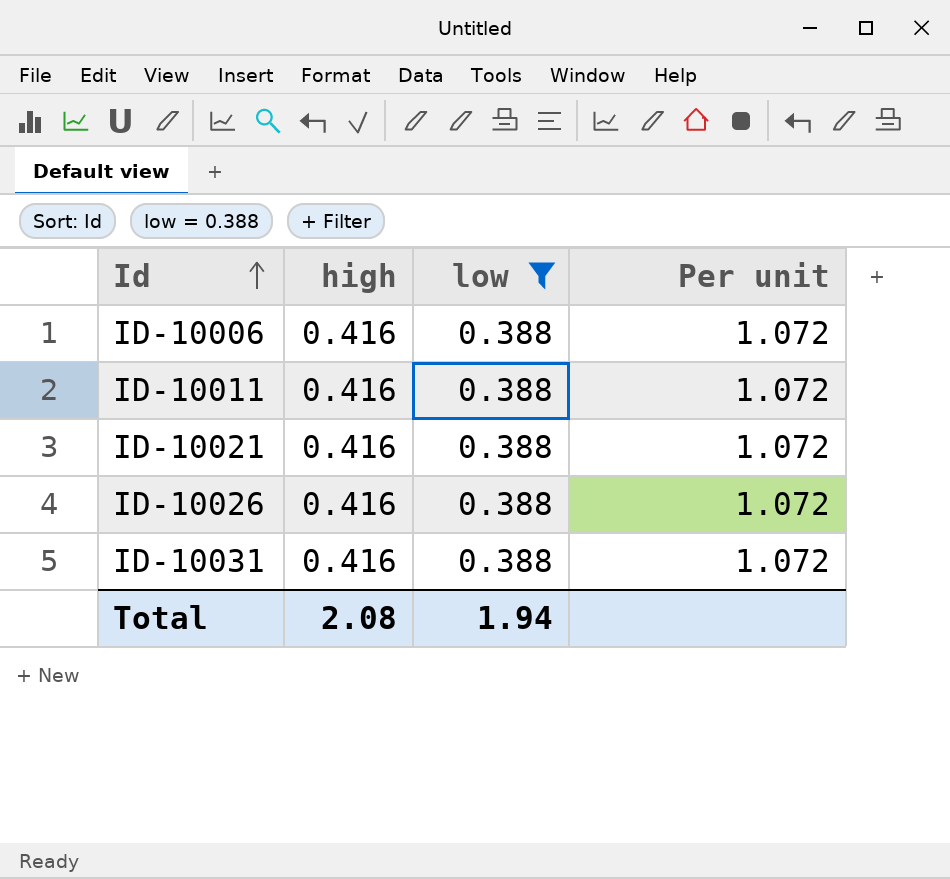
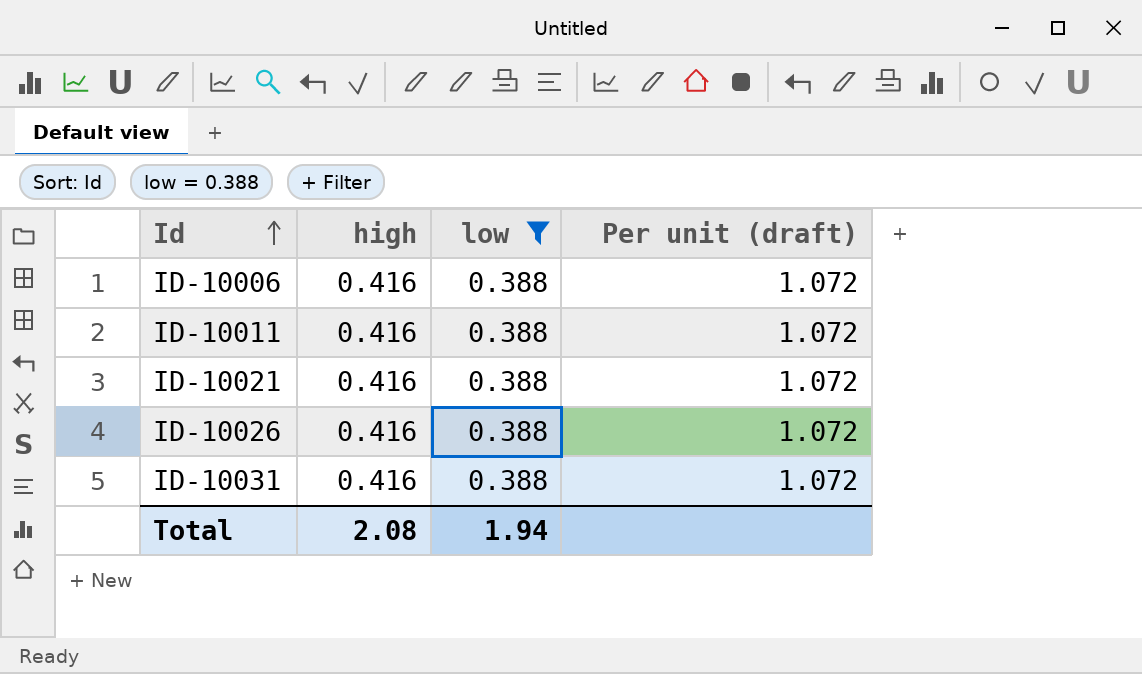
column name: Per unit -> Per unit (draft)

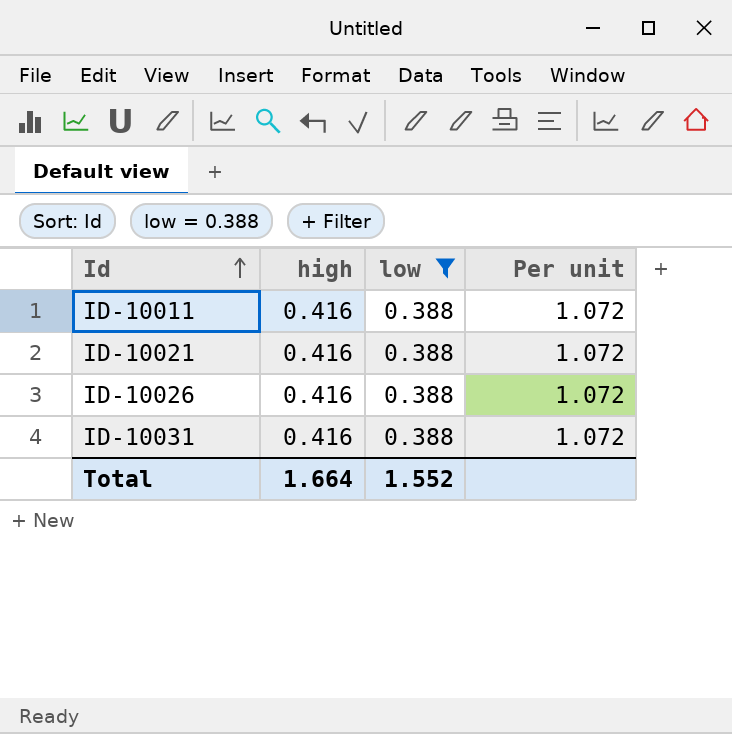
column name: Per unit (draft) -> Per unit
row ID-10006: 0.416 | 0.388 | 1.072 -> none
Total | high: 2.08 -> 1.664
Total | low: 1.94 -> 1.552

